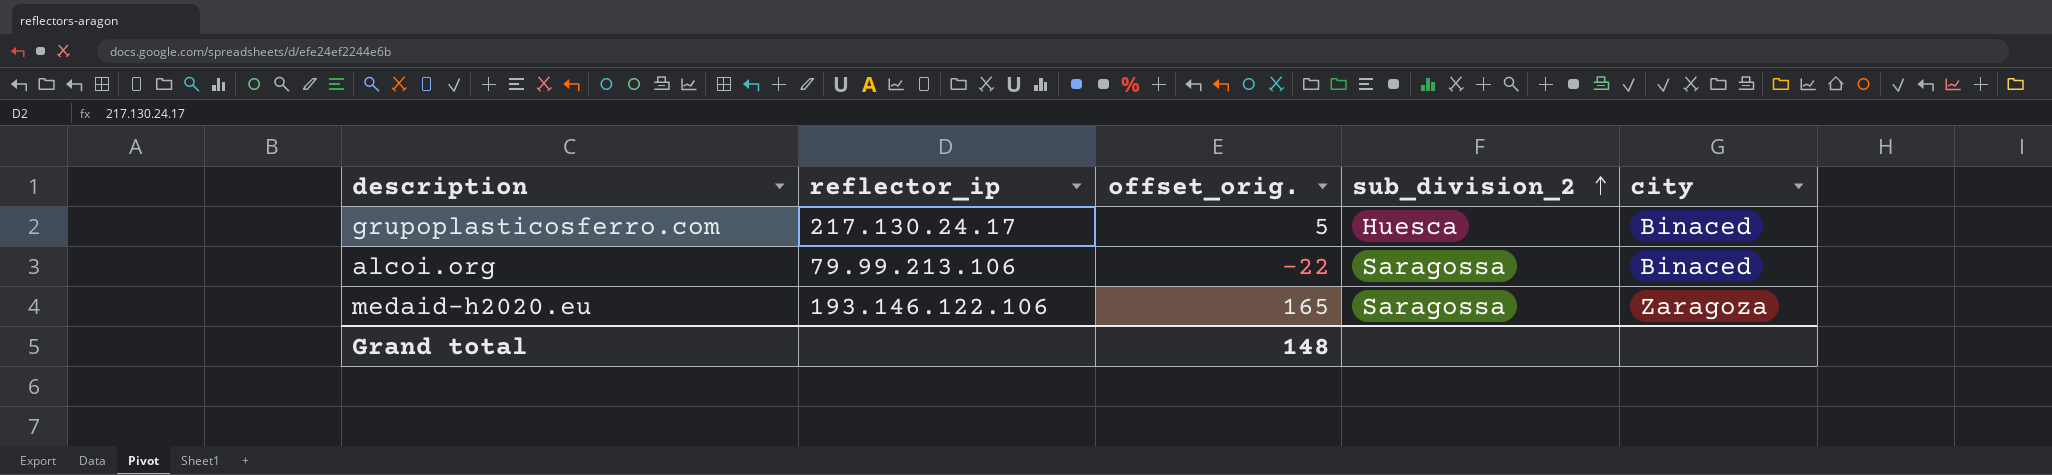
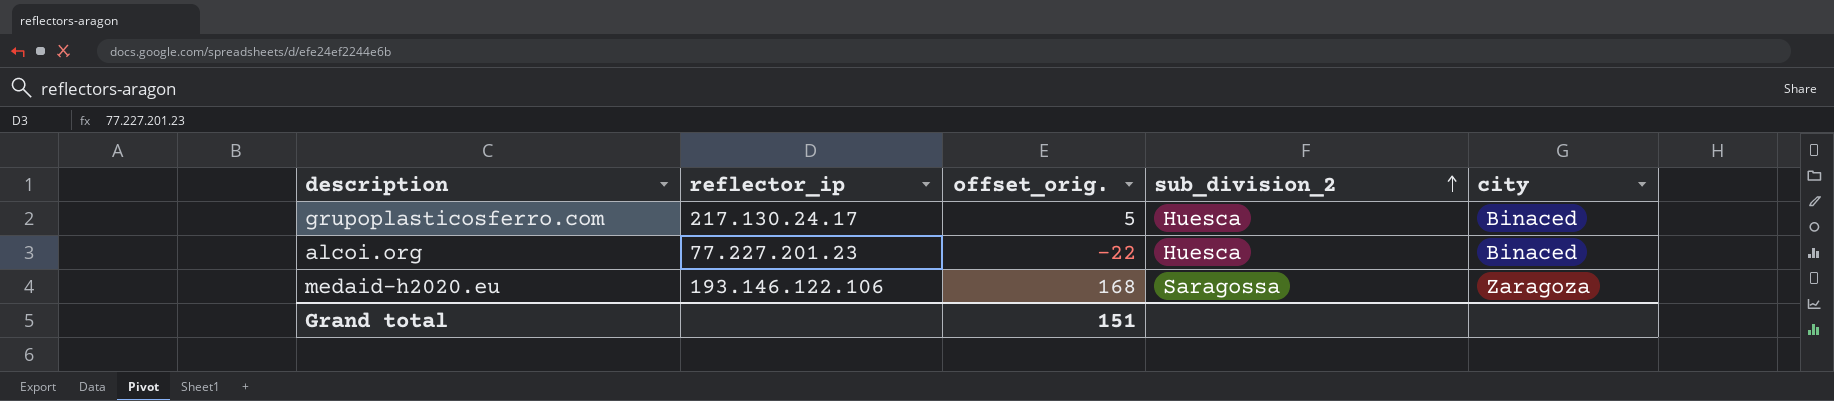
alcoi.org | reflector_ip: 79.99.213.106 -> 77.227.201.23
alcoi.org | sub_division_2: Saragossa -> Huesca
medaid-h2020.eu | offset_orig.: 165 -> 168
Grand total | offset_orig.: 148 -> 151

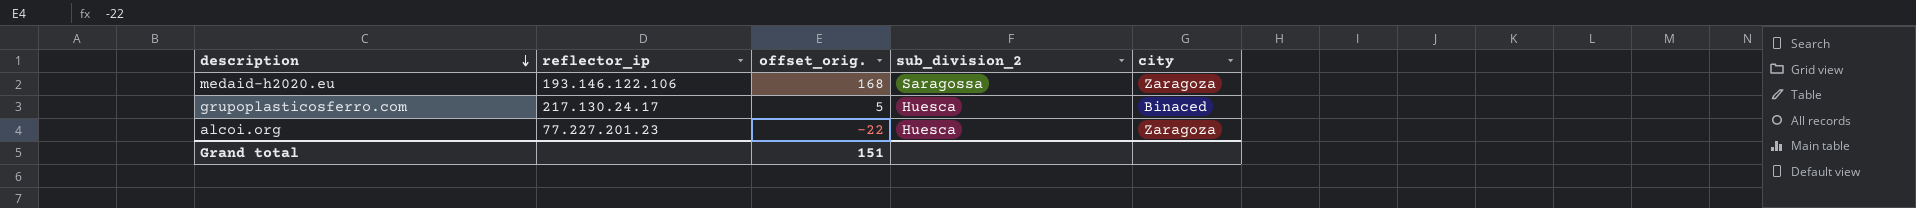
row order: sub_division_2 ascending -> description descending
alcoi.org | city: Binaced -> Zaragoza

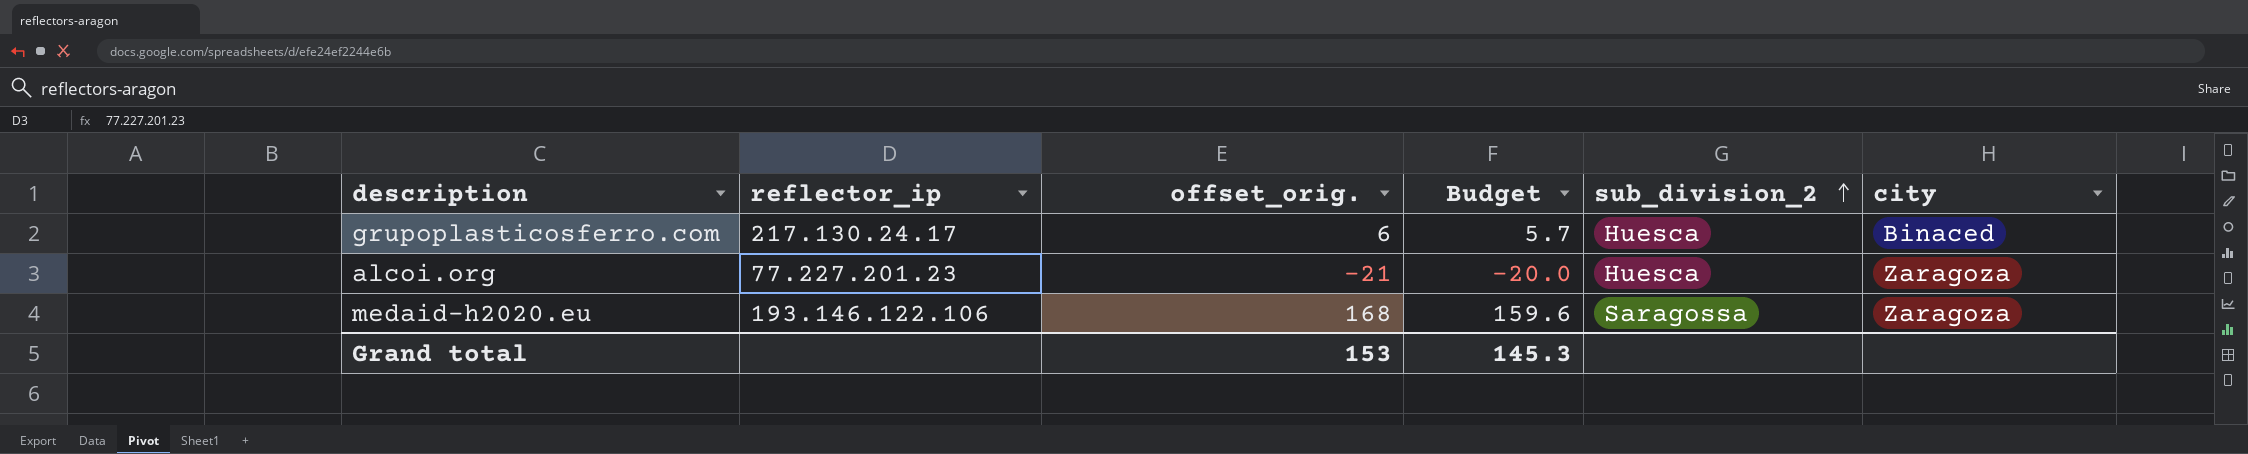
row order: description descending -> sub_division_2 ascending
column Budget | formula: none -> [offset_orig.] * 0.95
grupoplasticosferro.com | offset_orig.: 5 -> 6
alcoi.org | offset_orig.: -22 -> -21
Grand total | offset_orig.: 151 -> 153

